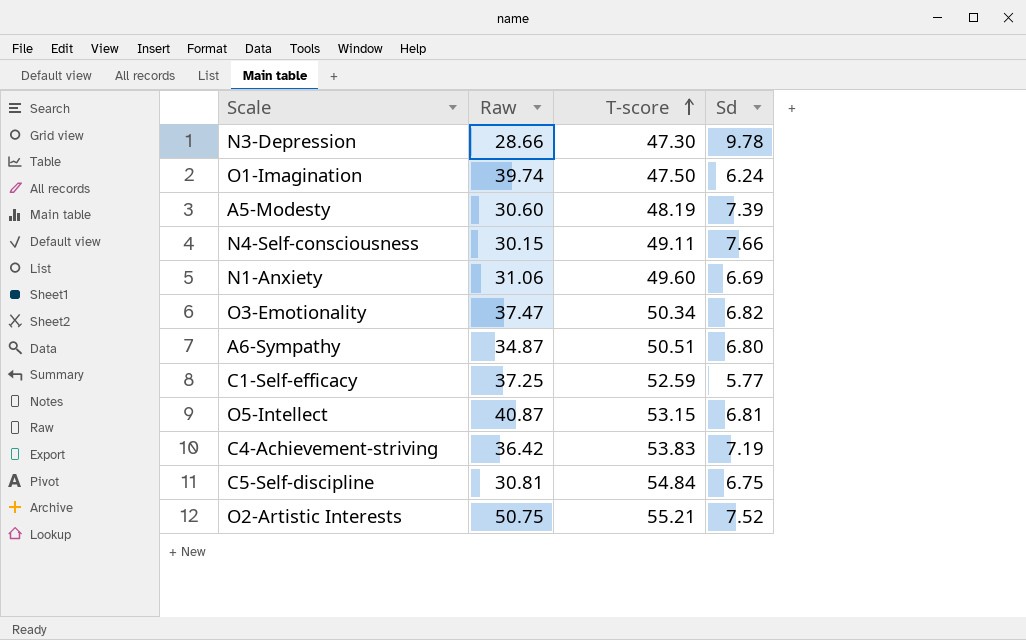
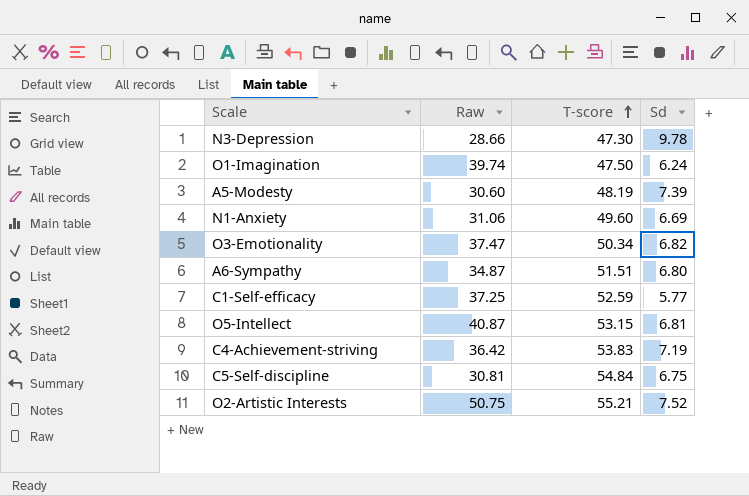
row N4-Self-consciousness: 30.15 | 49.11 | 7.66 -> none
A6-Sympathy | T-score: 50.51 -> 51.51

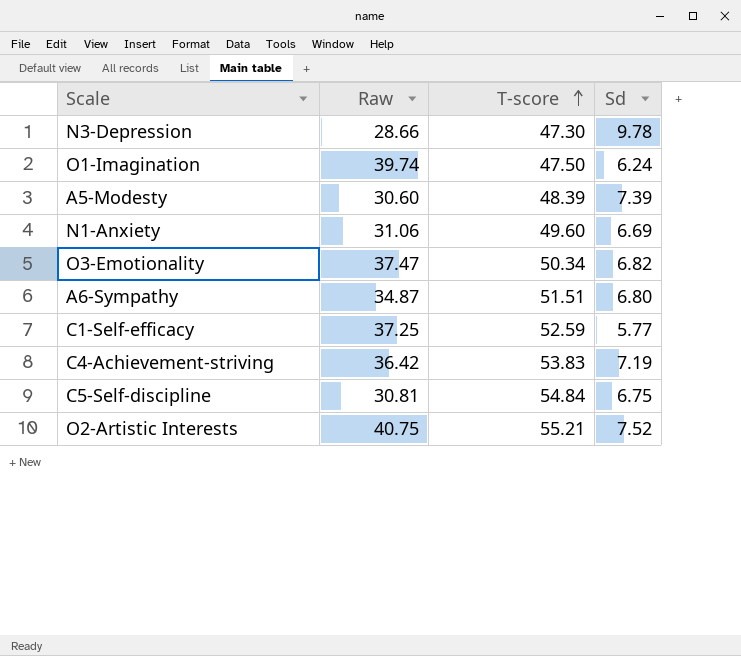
row O5-Intellect: 40.87 | 53.15 | 6.81 -> none
A5-Modesty | T-score: 48.19 -> 48.39
O2-Artistic Interests | Raw: 50.75 -> 40.75

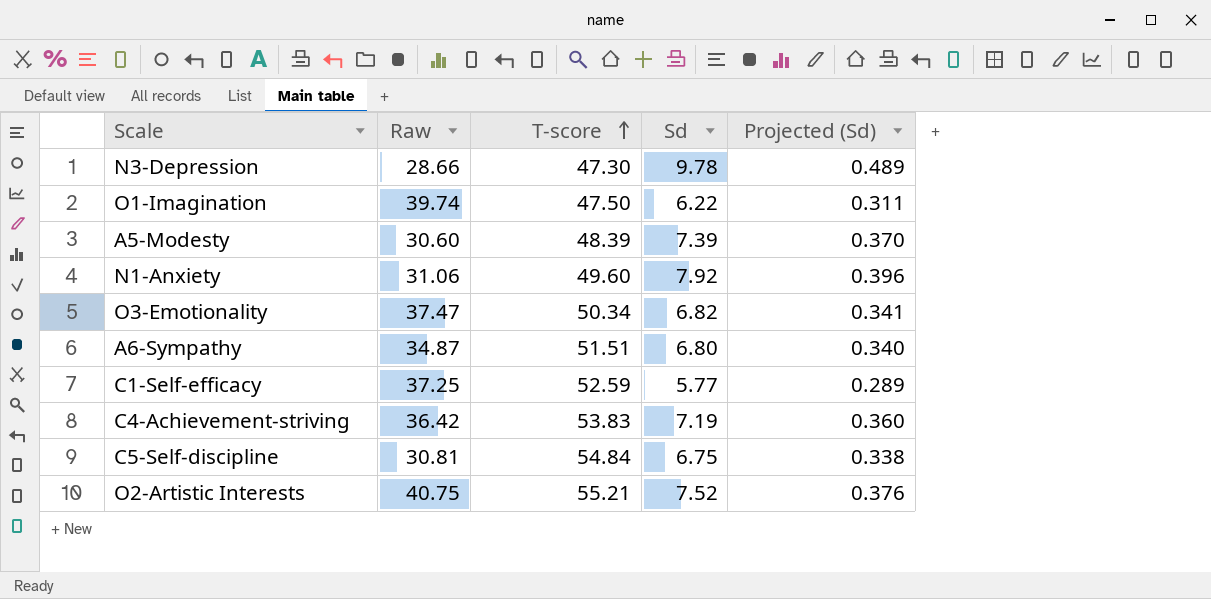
column Projected (Sd) | formula: none -> [Sd] * 0.05
O1-Imagination | Sd: 6.24 -> 6.22
N1-Anxiety | Sd: 6.69 -> 7.92

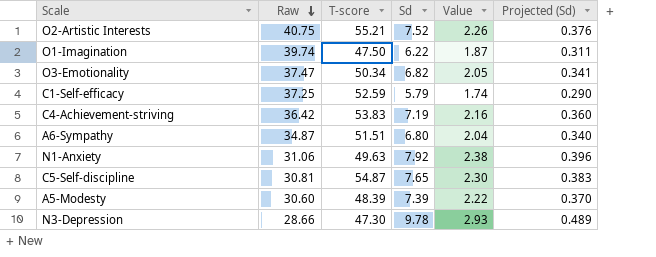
row order: T-score ascending -> Raw descending
column Value | formula: none -> [Sd] * 0.3
C1-Self-efficacy | Sd: 5.77 -> 5.79
C1-Self-efficacy | Projected (Sd): 0.289 -> 0.290
N1-Anxiety | T-score: 49.60 -> 49.63
C5-Self-discipline | T-score: 54.84 -> 54.87
C5-Self-discipline | Sd: 6.75 -> 7.65
C5-Self-discipline | Projected (Sd): 0.338 -> 0.383

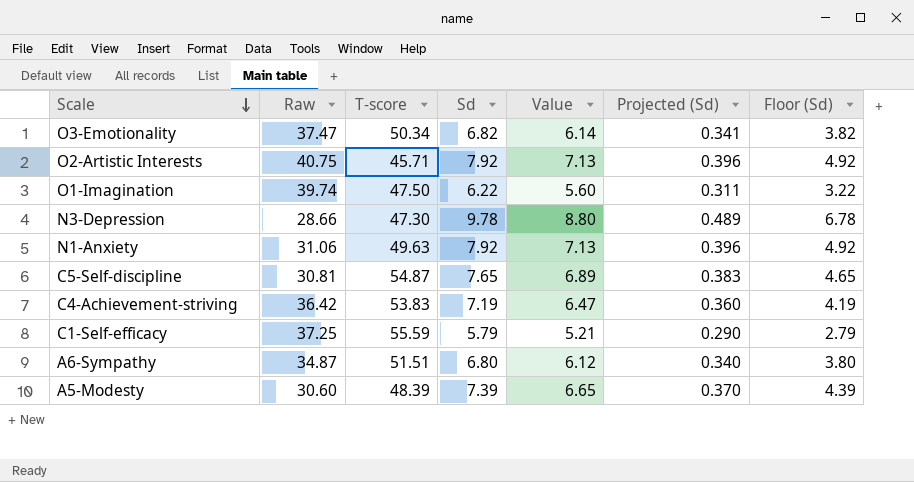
row order: Raw descending -> Scale descending
column Value | formula: [Sd] * 0.3 -> [Sd] * 0.9
column Floor (Sd) | formula: none -> [Sd] - 3
O2-Artistic Interests | T-score: 55.21 -> 45.71
O2-Artistic Interests | Sd: 7.52 -> 7.92
O2-Artistic Interests | Projected (Sd): 0.376 -> 0.396
C1-Self-efficacy | T-score: 52.59 -> 55.59

